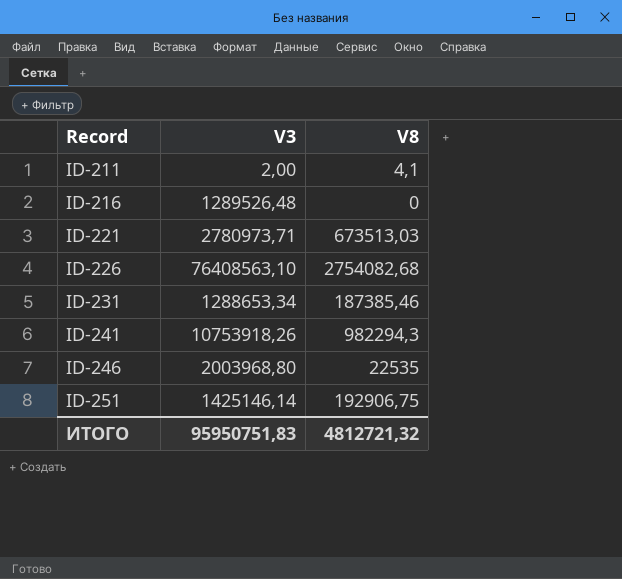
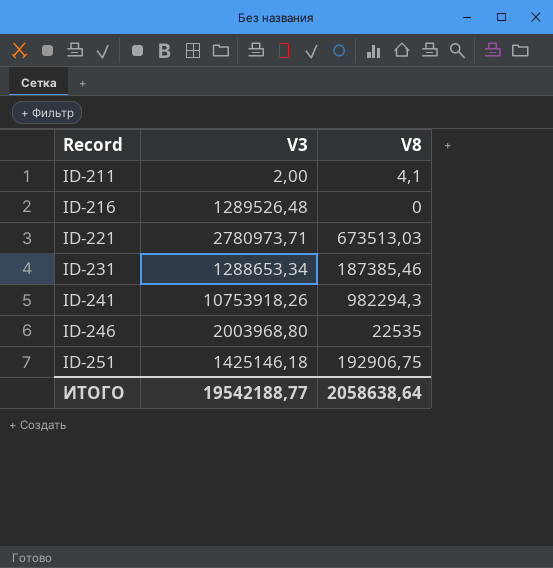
row ID-226: 76408563,10 | 2754082,68 -> none
ID-251 | V3: 1425146,14 -> 1425146,18
ИТОГО | V3: 95950751,83 -> 19542188,77
ИТОГО | V8: 4812721,32 -> 2058638,64

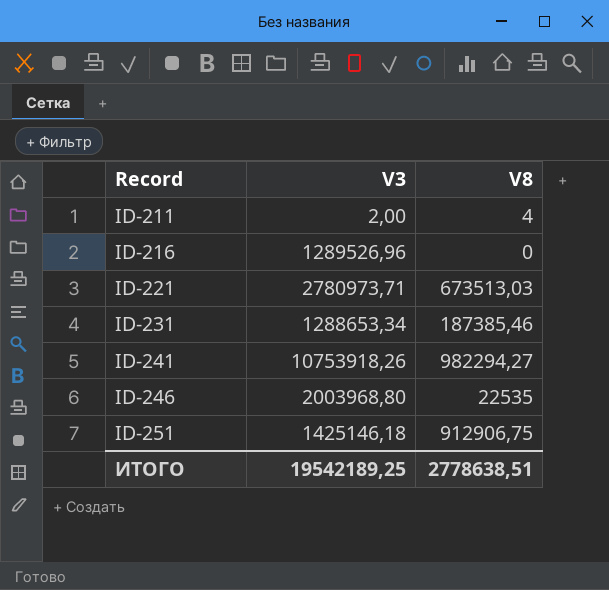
ID-211 | V8: 4,1 -> 4
ID-216 | V3: 1289526,48 -> 1289526,96
ID-241 | V8: 982294,3 -> 982294,27
ID-251 | V8: 192906,75 -> 912906,75
ИТОГО | V3: 19542188,77 -> 19542189,25
ИТОГО | V8: 2058638,64 -> 2778638,51

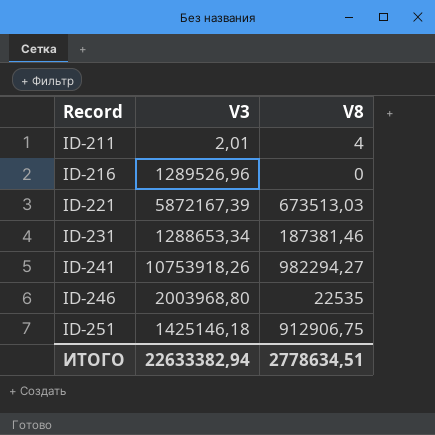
ID-211 | V3: 2,00 -> 2,01
ID-221 | V3: 2780973,71 -> 5872167,39
ID-231 | V8: 187385,46 -> 187381,46
ИТОГО | V3: 19542189,25 -> 22633382,94
ИТОГО | V8: 2778638,51 -> 2778634,51

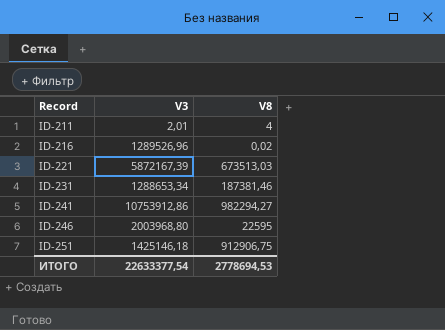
ID-216 | V8: 0 -> 0,02
ID-241 | V3: 10753918,26 -> 10753912,86
ID-246 | V8: 22535 -> 22595
ИТОГО | V3: 22633382,94 -> 22633377,54
ИТОГО | V8: 2778634,51 -> 2778694,53

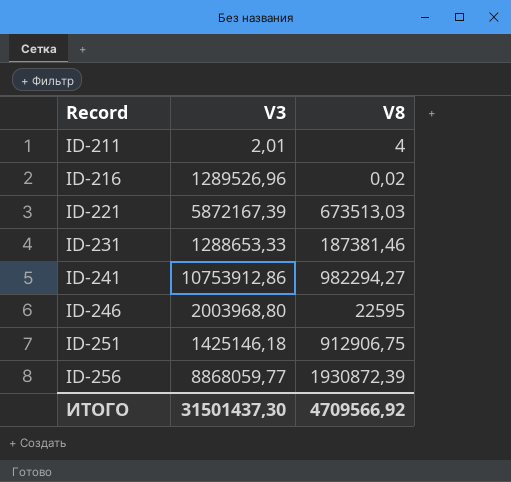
ID-231 | V3: 1288653,34 -> 1288653,33
row ID-256: none -> 8868059,77 | 1930872,39
ИТОГО | V3: 22633377,54 -> 31501437,30
ИТОГО | V8: 2778694,53 -> 4709566,92

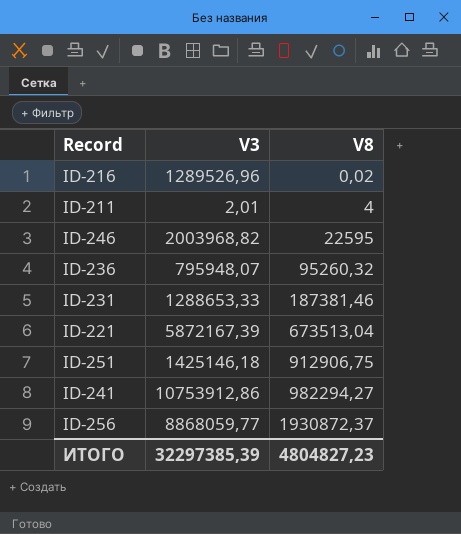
row order: Record ascending -> V8 ascending
ID-246 | V3: 2003968,80 -> 2003968,82
row ID-236: none -> 795948,07 | 95260,32
ID-221 | V8: 673513,03 -> 673513,04
ID-256 | V8: 1930872,39 -> 1930872,37
ИТОГО | V3: 31501437,30 -> 32297385,39
ИТОГО | V8: 4709566,92 -> 4804827,23

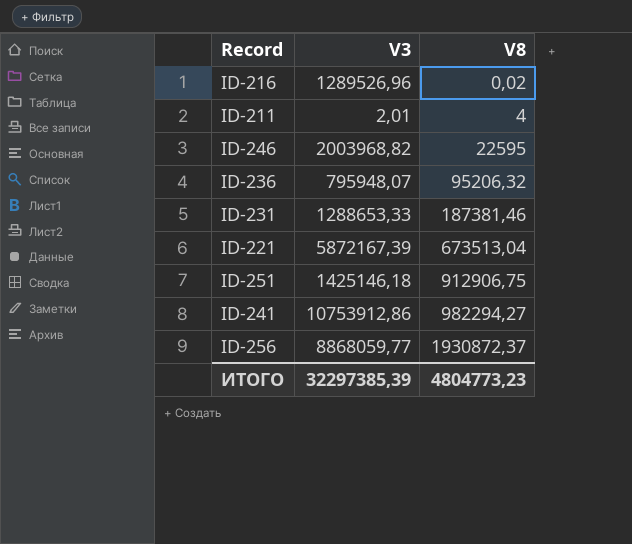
ID-236 | V8: 95260,32 -> 95206,32
ИТОГО | V8: 4804827,23 -> 4804773,23

